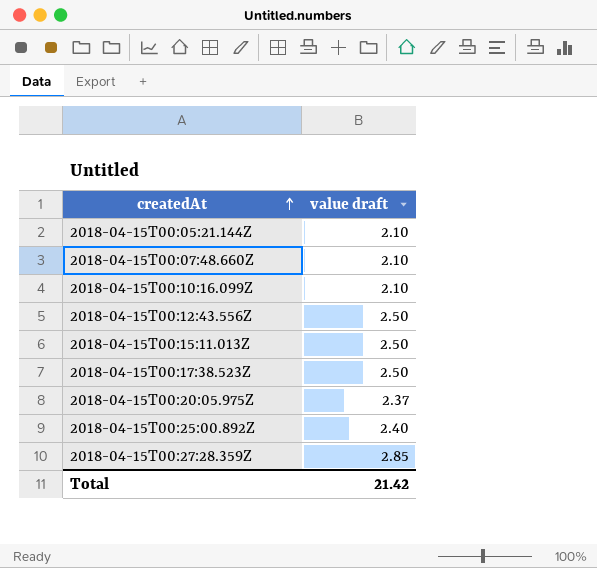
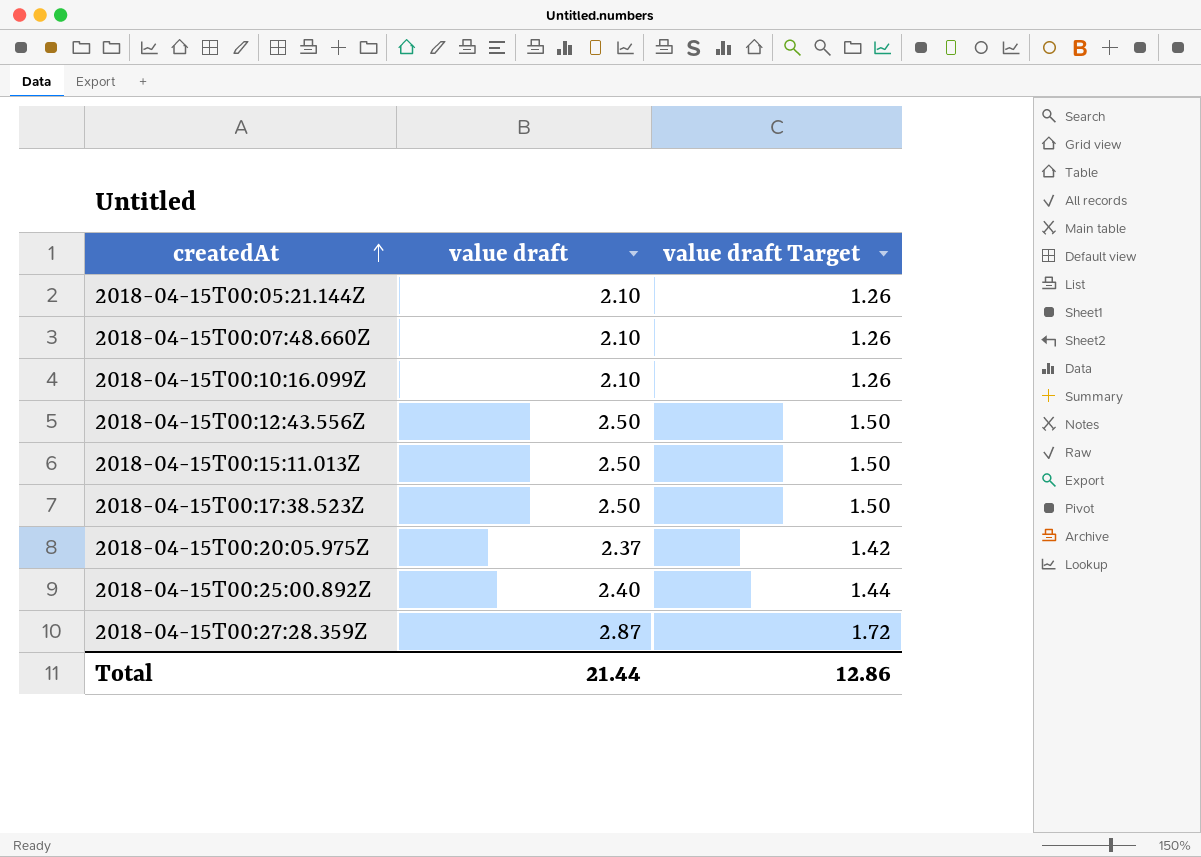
column value draft Target | formula: none -> [value draft] * 0.6
2018-04-15T00:27:28.359Z | value draft: 2.85 -> 2.87
Total | value draft: 21.42 -> 21.44

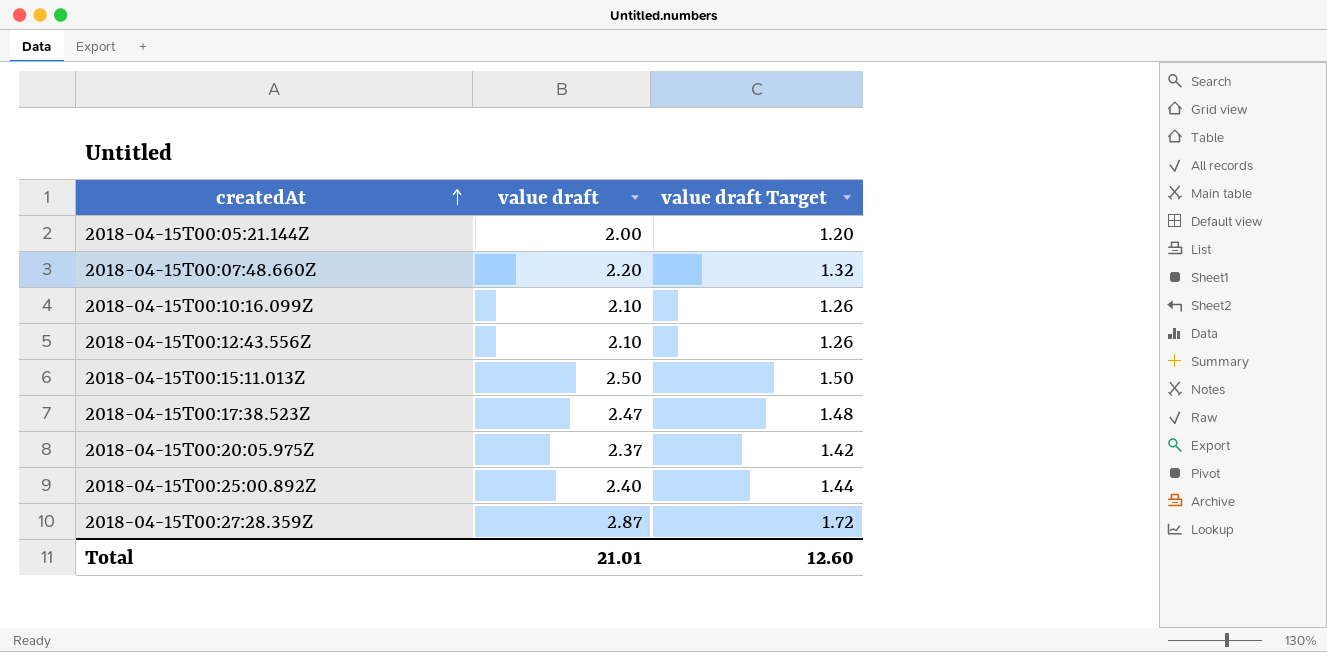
2018-04-15T00:05:21.144Z | value draft: 2.10 -> 2.00
2018-04-15T00:05:21.144Z | value draft Target: 1.26 -> 1.20
2018-04-15T00:07:48.660Z | value draft: 2.10 -> 2.20
2018-04-15T00:07:48.660Z | value draft Target: 1.26 -> 1.32
2018-04-15T00:12:43.556Z | value draft: 2.50 -> 2.10
2018-04-15T00:12:43.556Z | value draft Target: 1.50 -> 1.26
2018-04-15T00:17:38.523Z | value draft: 2.50 -> 2.47
2018-04-15T00:17:38.523Z | value draft Target: 1.50 -> 1.48
Total | value draft: 21.44 -> 21.01
Total | value draft Target: 12.86 -> 12.60

